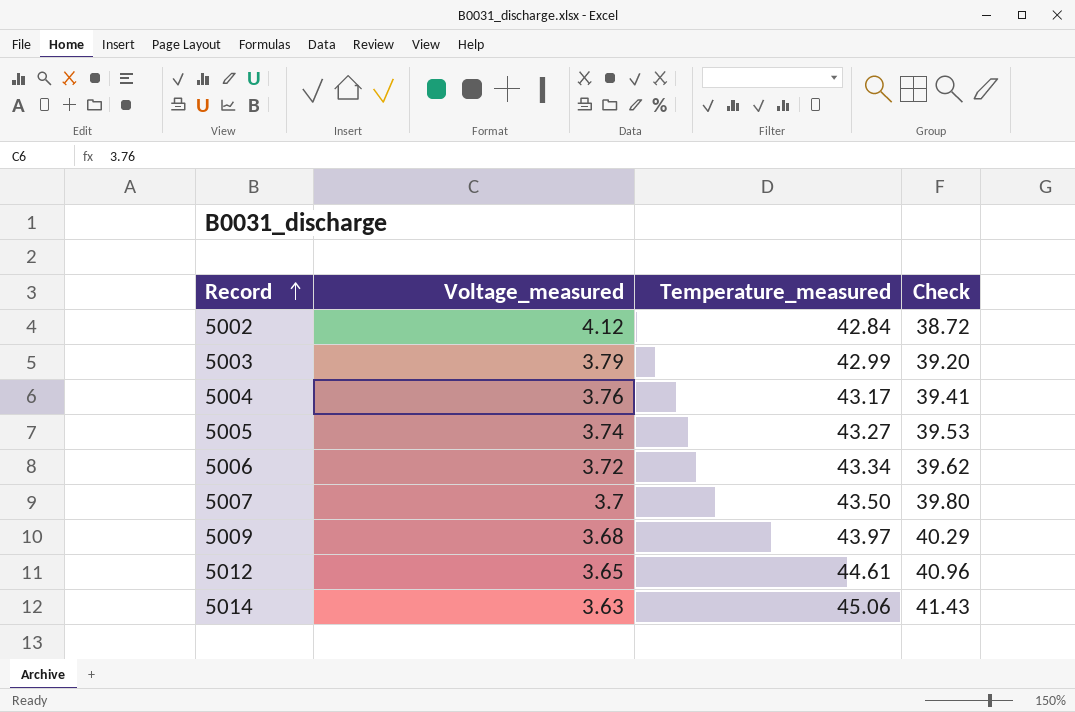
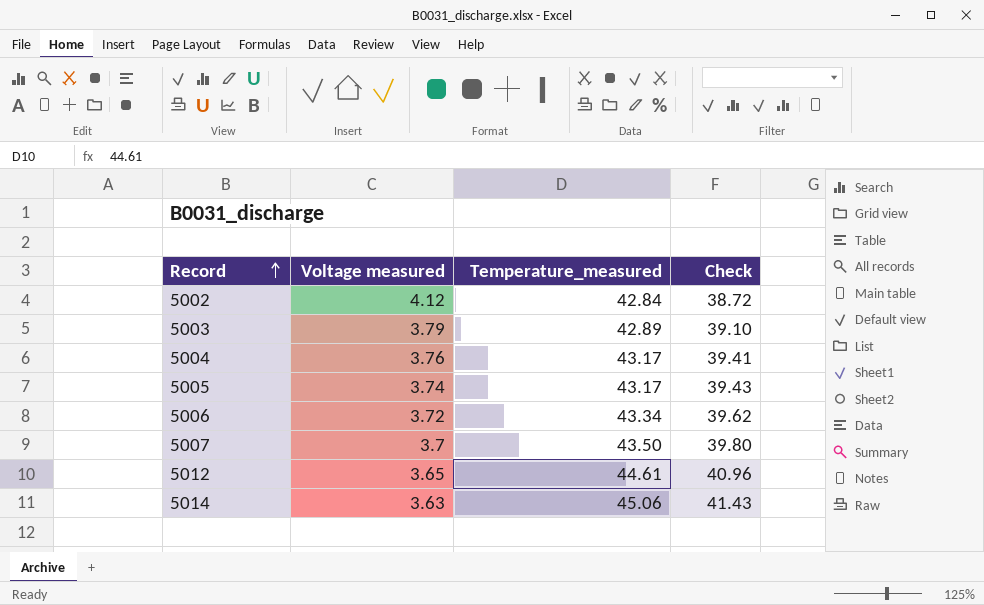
column name: Voltage_measured -> Voltage measured
row 5009: 3.68 | 43.97 | 40.29 -> none
5003 | Temperature_measured: 42.99 -> 42.89
5003 | Check: 39.20 -> 39.10
5005 | Temperature_measured: 43.27 -> 43.17
5005 | Check: 39.53 -> 39.43

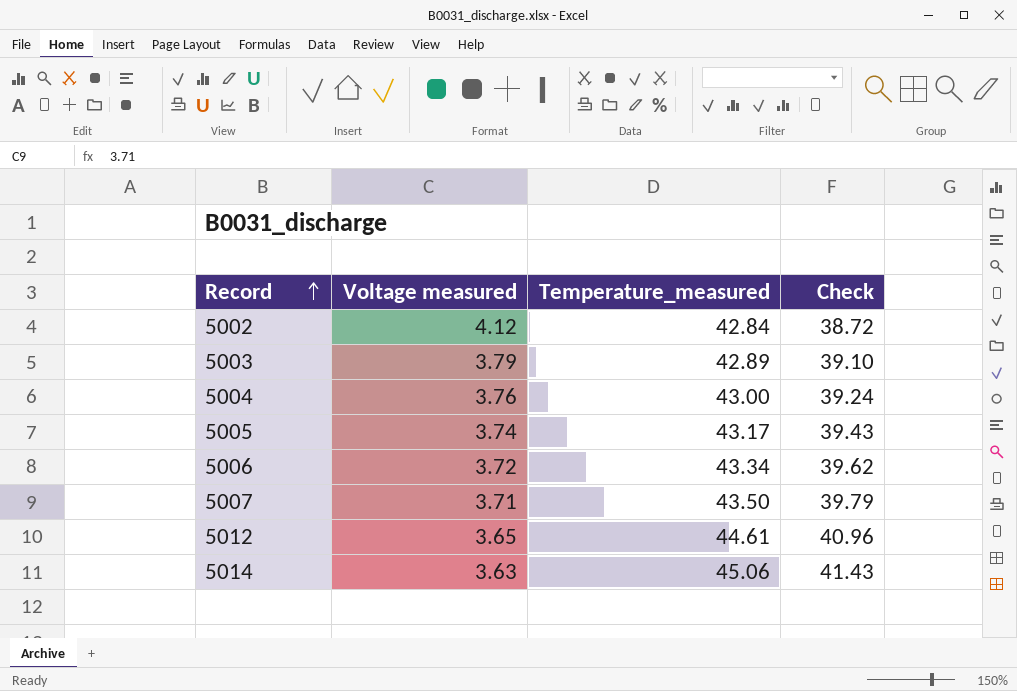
5004 | Temperature_measured: 43.17 -> 43.00
5004 | Check: 39.41 -> 39.24
5007 | Voltage measured: 3.7 -> 3.71
5007 | Check: 39.80 -> 39.79

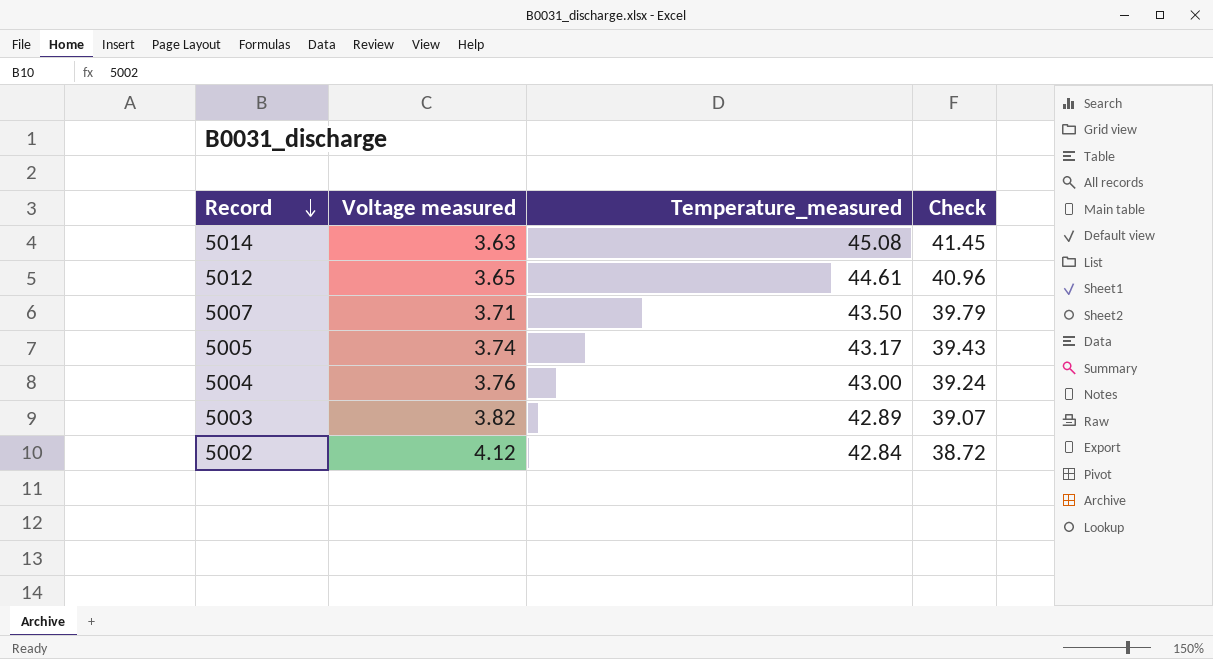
row order: Record ascending -> Record descending
row 5006: 3.72 | 43.34 | 39.62 -> none
5014 | Temperature_measured: 45.06 -> 45.08
5014 | Check: 41.43 -> 41.45
5003 | Voltage measured: 3.79 -> 3.82
5003 | Check: 39.10 -> 39.07

